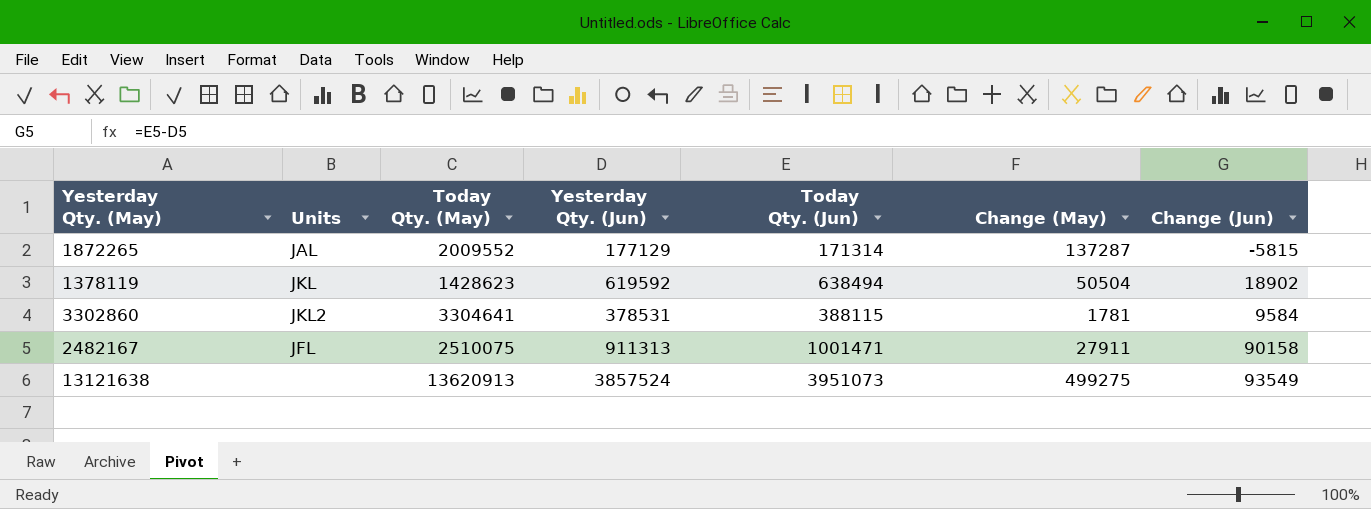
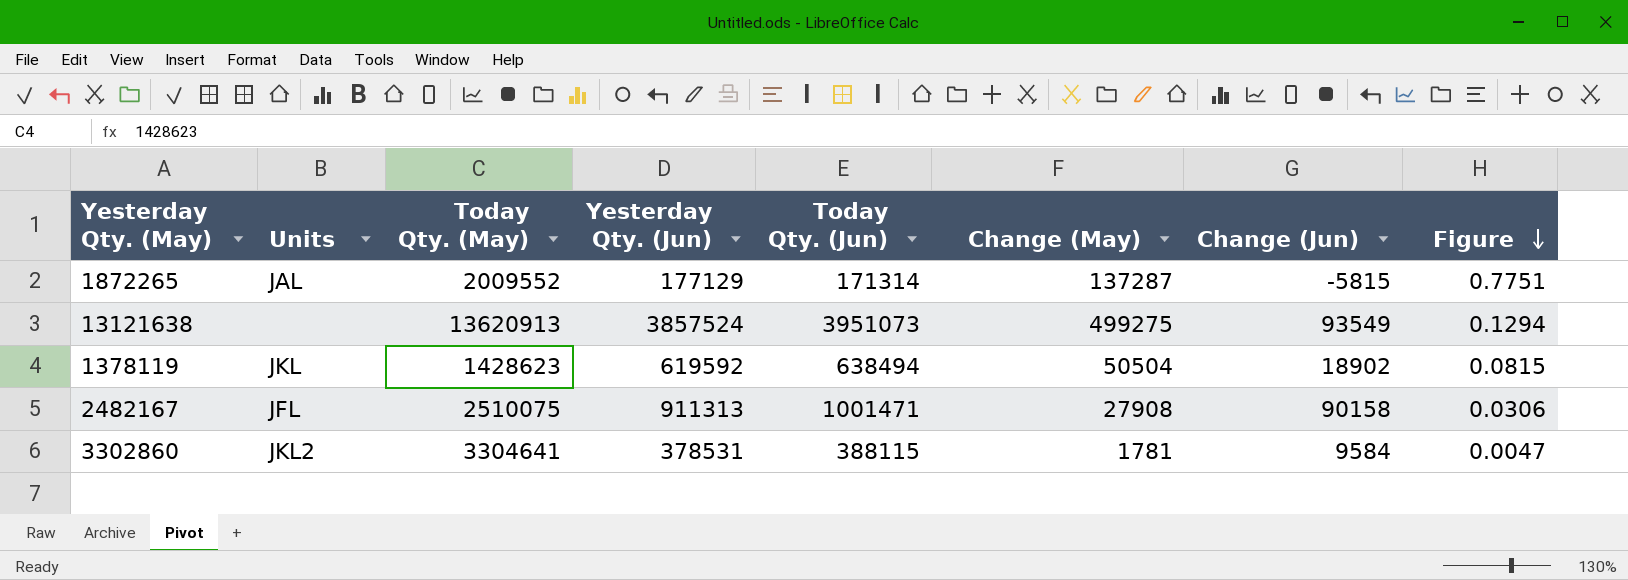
row order: none -> Figure descending
column Figure | formula: none -> [Change (May)] / [Yesterday Qty. (Jun)]
2482167 | Change (May): 27911 -> 27908

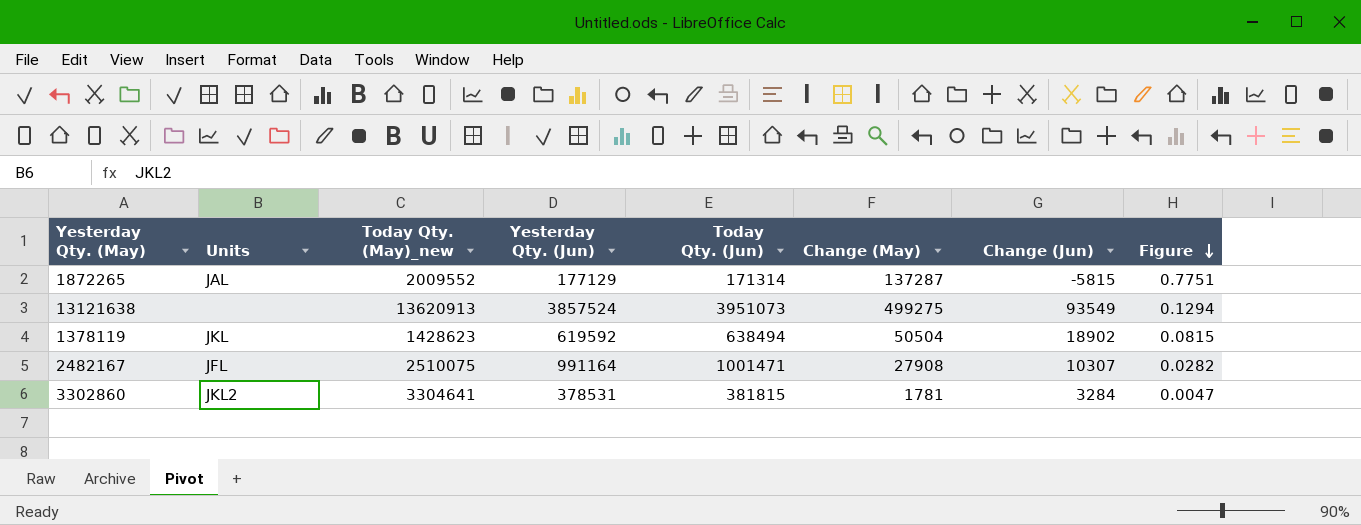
column name: Today Qty. (May) -> Today Qty. (May)_new
2482167 | Yesterday Qty. (Jun): 911313 -> 991164
2482167 | Change (Jun): 90158 -> 10307
2482167 | Figure: 0.0306 -> 0.0282
3302860 | Today Qty. (Jun): 388115 -> 381815
3302860 | Change (Jun): 9584 -> 3284

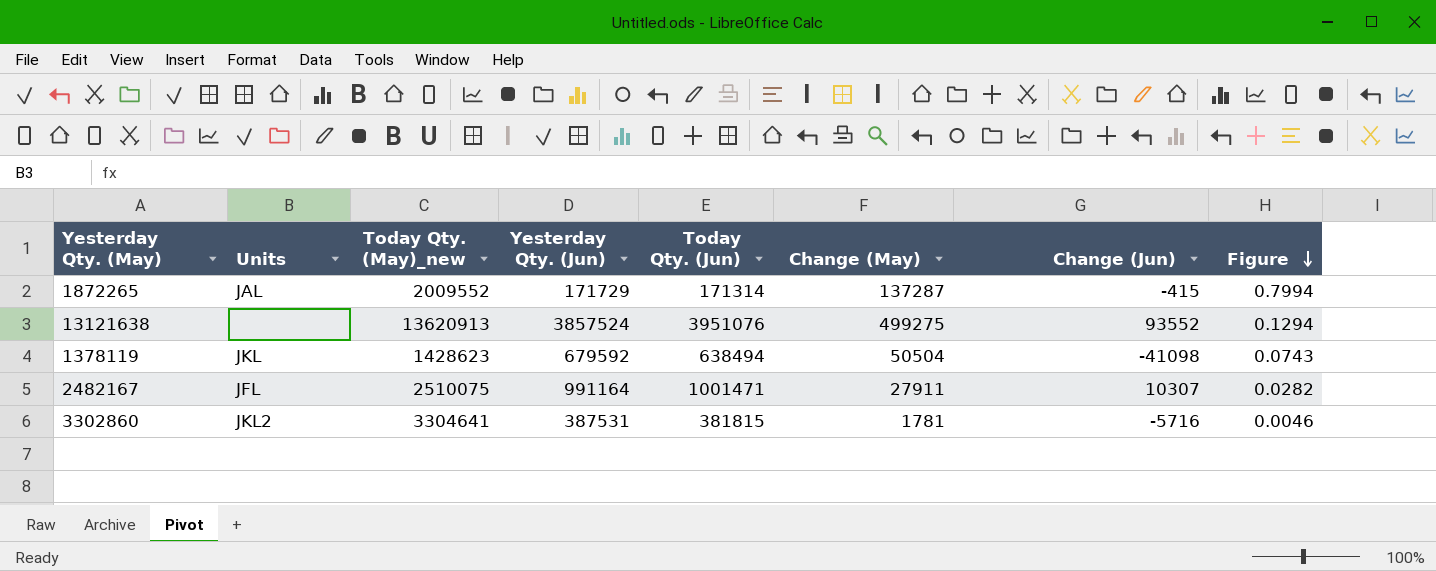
1872265 | Yesterday Qty. (Jun): 177129 -> 171729
1872265 | Change (Jun): -5815 -> -415
1872265 | Figure: 0.7751 -> 0.7994
13121638 | Today Qty. (Jun): 3951073 -> 3951076
13121638 | Change (Jun): 93549 -> 93552
1378119 | Yesterday Qty. (Jun): 619592 -> 679592
1378119 | Change (Jun): 18902 -> -41098
1378119 | Figure: 0.0815 -> 0.0743
2482167 | Change (May): 27908 -> 27911
3302860 | Yesterday Qty. (Jun): 378531 -> 387531
3302860 | Change (Jun): 3284 -> -5716
3302860 | Figure: 0.0047 -> 0.0046

